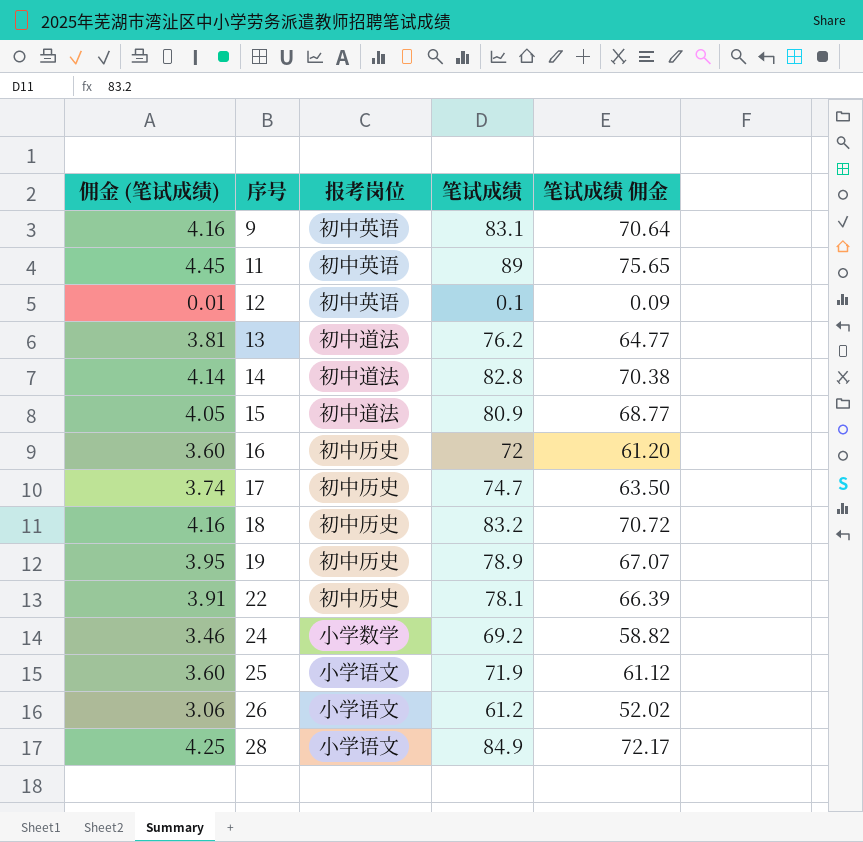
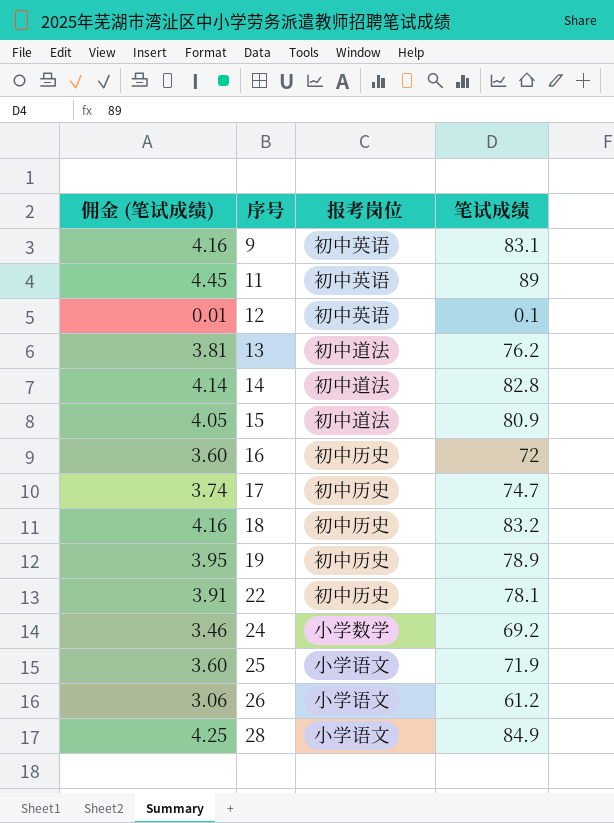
column 笔试成绩 佣金 | formula: [笔试成绩] * 0.85 -> none

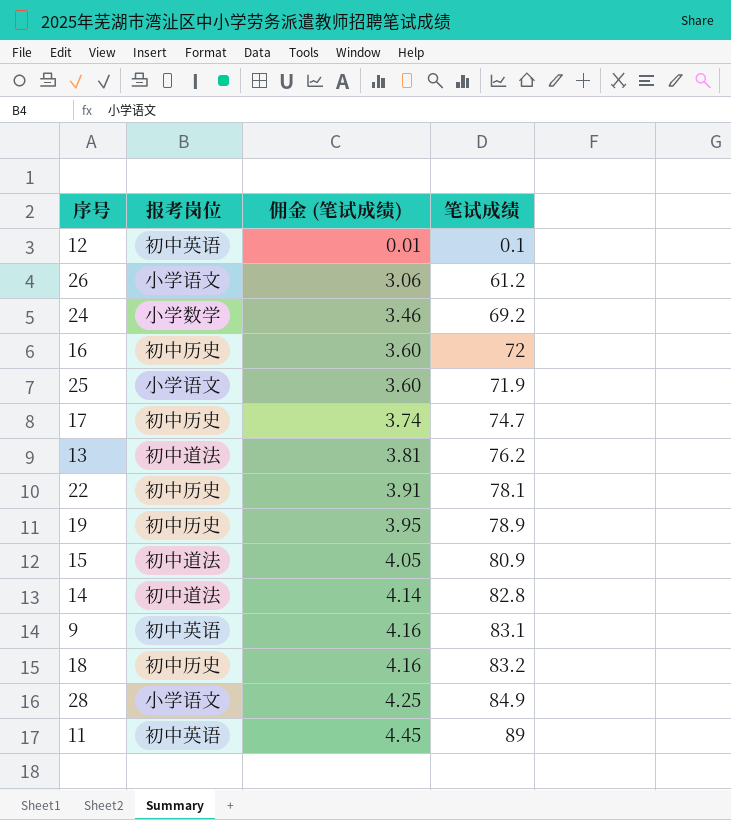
row order: 序号 ascending -> 佣金 (笔试成绩) ascending
column 佣金 (笔试成绩) | position: 1 -> 3

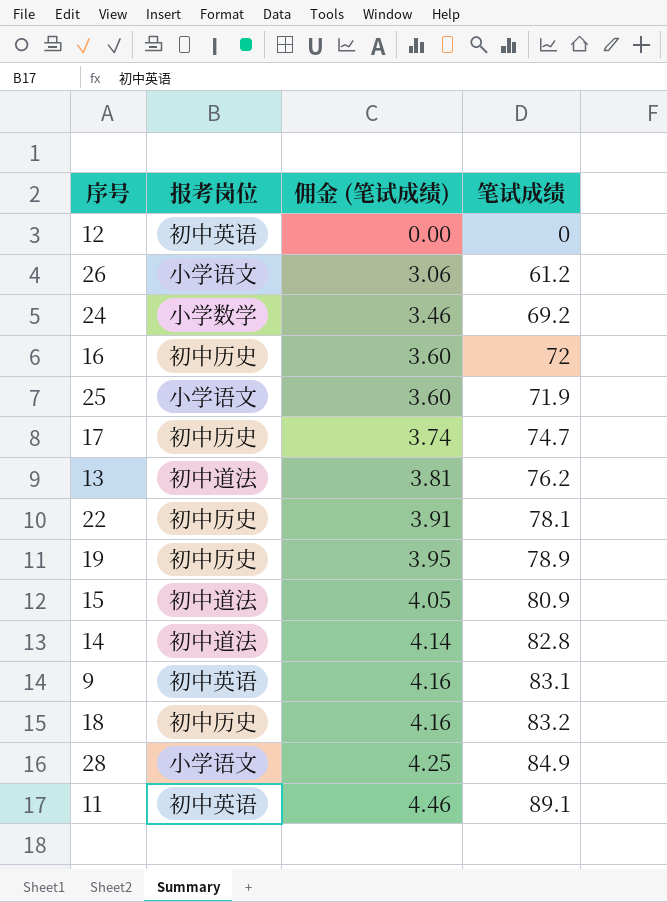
12 | 佣金 (笔试成绩): 0.01 -> 0.00
12 | 笔试成绩: 0.1 -> 0
11 | 佣金 (笔试成绩): 4.45 -> 4.46
11 | 笔试成绩: 89 -> 89.1

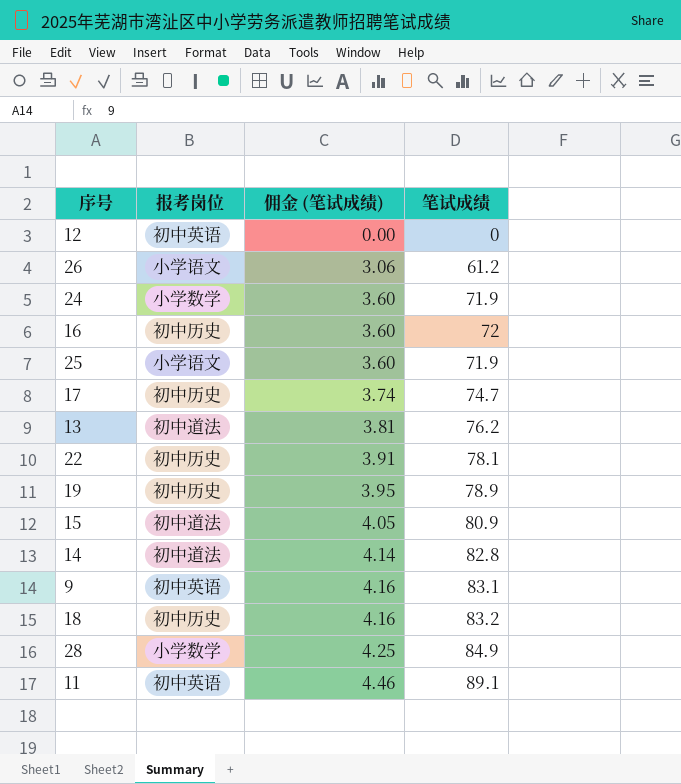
24 | 佣金 (笔试成绩): 3.46 -> 3.60
24 | 笔试成绩: 69.2 -> 71.9
28 | 报考岗位: 小学语文 -> 小学数学

